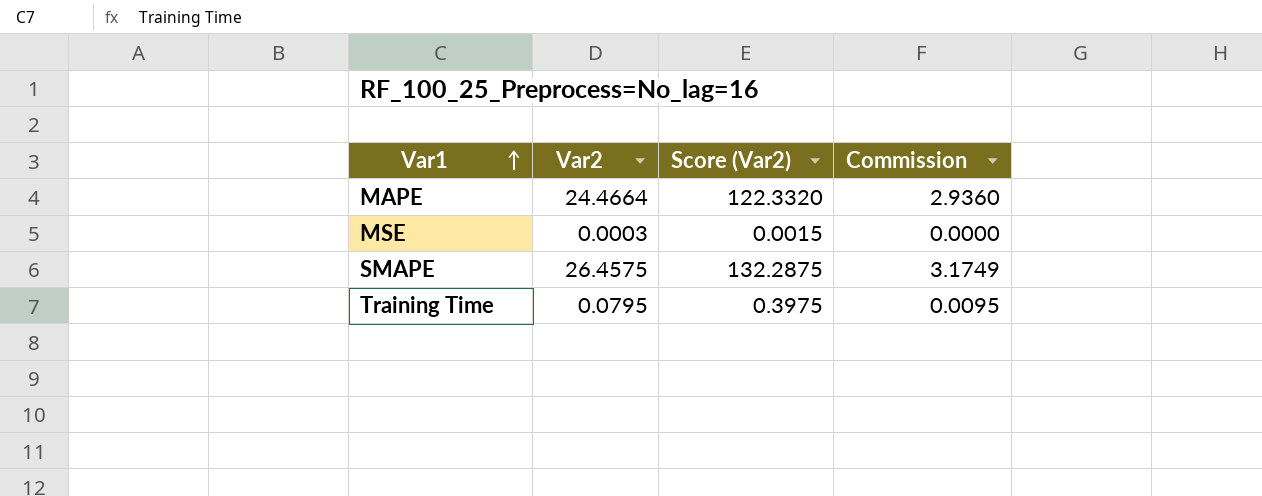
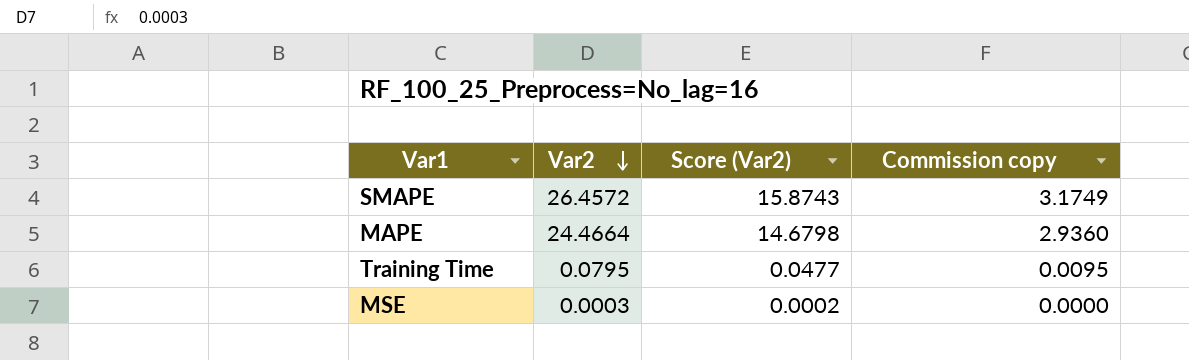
row order: Var1 ascending -> Var2 descending
column Score (Var2) | formula: [Var2] * 5 -> [Var2] * 0.6
column name: Commission -> Commission copy
SMAPE | Var2: 26.4575 -> 26.4572

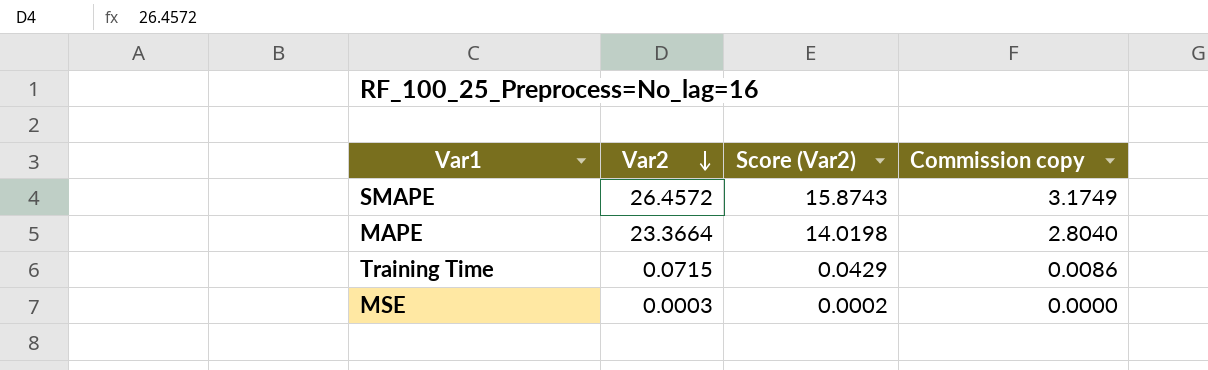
MAPE | Var2: 24.4664 -> 23.3664
MAPE | Score (Var2): 14.6798 -> 14.0198
MAPE | Commission copy: 2.9360 -> 2.8040
Training Time | Var2: 0.0795 -> 0.0715
Training Time | Score (Var2): 0.0477 -> 0.0429
Training Time | Commission copy: 0.0095 -> 0.0086

